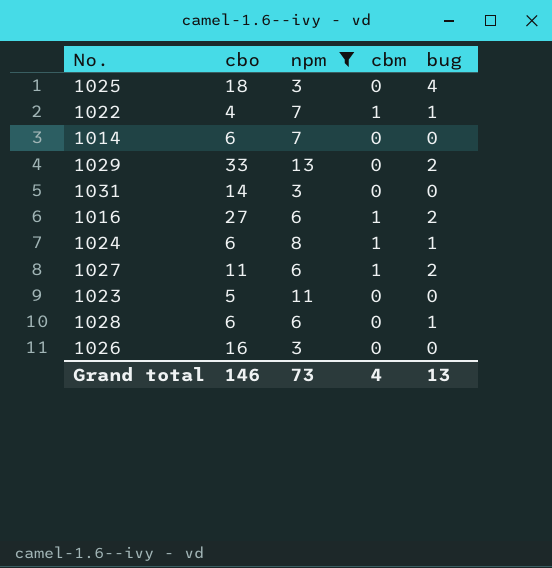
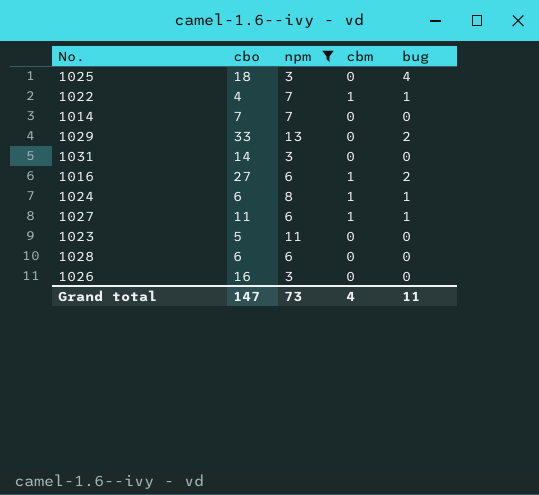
1014 | cbo: 6 -> 7
1027 | bug: 2 -> 1
1028 | bug: 1 -> 0
Grand total | cbo: 146 -> 147
Grand total | bug: 13 -> 11

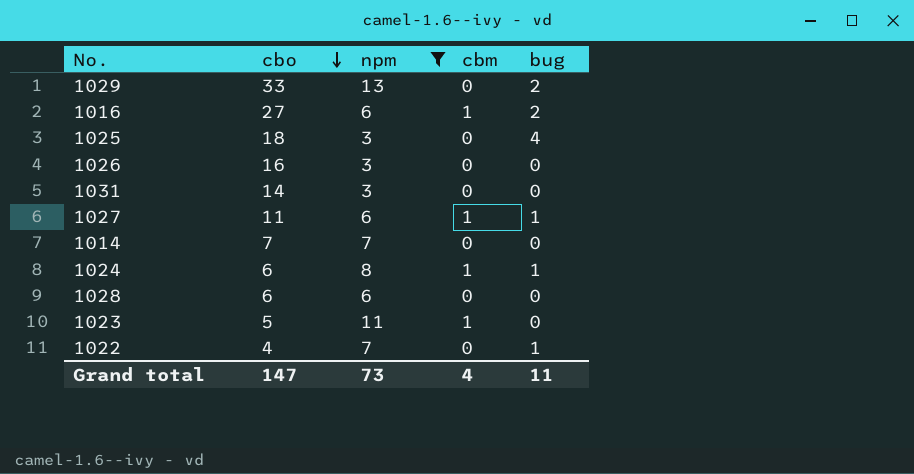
row order: none -> cbo descending
1023 | cbm: 0 -> 1
1022 | cbm: 1 -> 0

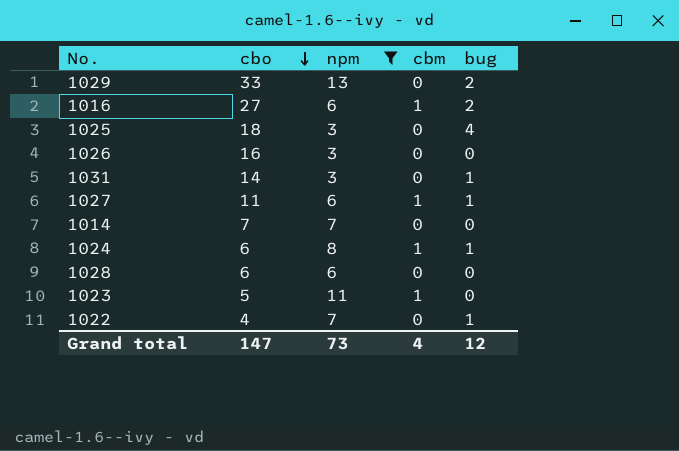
1031 | bug: 0 -> 1
Grand total | bug: 11 -> 12

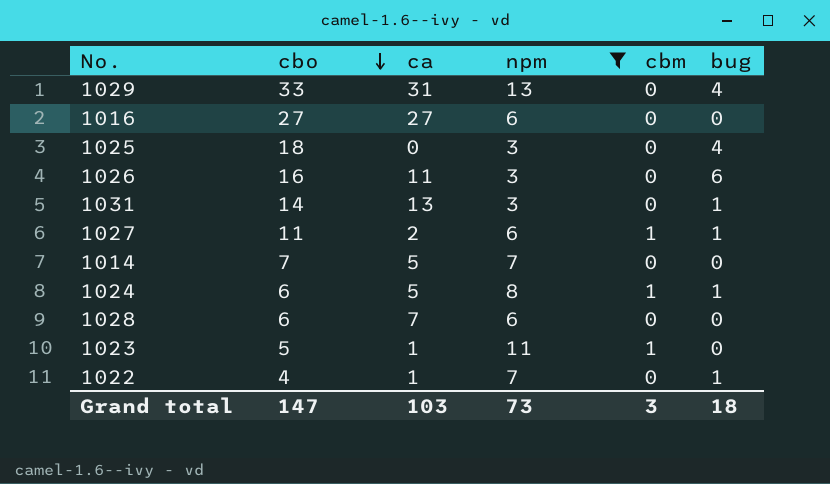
column ca | position: none -> 3
1029 | bug: 2 -> 4
1016 | cbm: 1 -> 0
1016 | bug: 2 -> 0
1026 | bug: 0 -> 6
Grand total | cbm: 4 -> 3
Grand total | bug: 12 -> 18

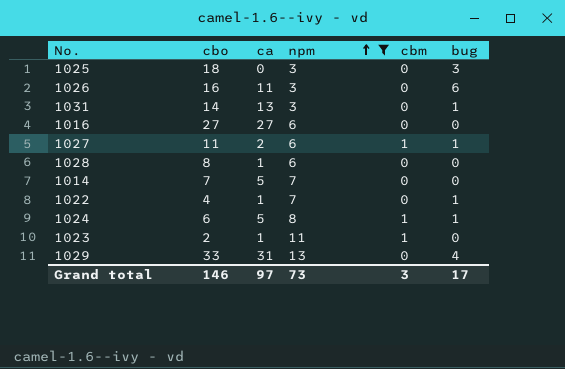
row order: cbo descending -> npm ascending
1025 | bug: 4 -> 3
1028 | cbo: 6 -> 8
1028 | ca: 7 -> 1
1023 | cbo: 5 -> 2
Grand total | cbo: 147 -> 146
Grand total | ca: 103 -> 97
Grand total | bug: 18 -> 17

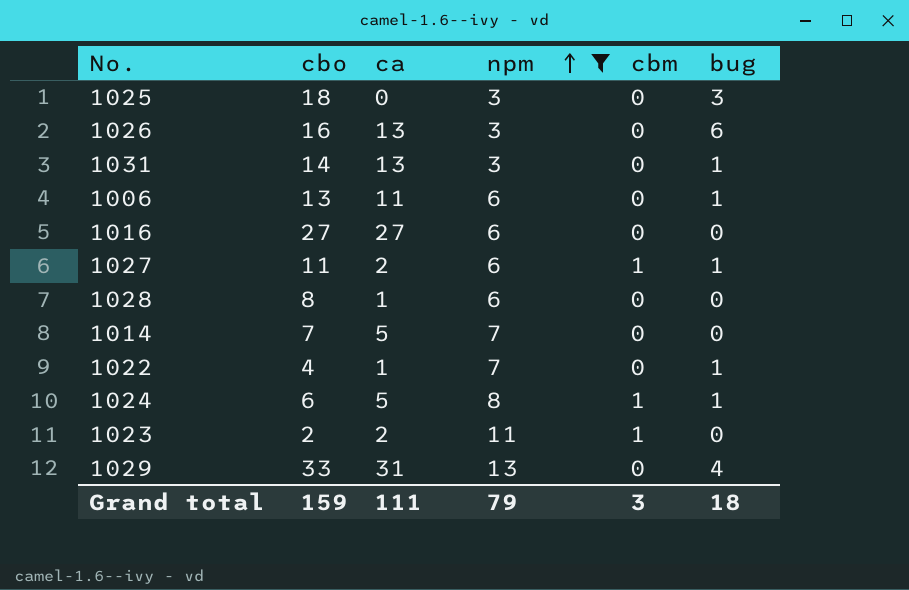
1026 | ca: 11 -> 13
row 1006: none -> 13 | 11 | 6 | 0 | 1
1023 | ca: 1 -> 2
Grand total | cbo: 146 -> 159
Grand total | ca: 97 -> 111
Grand total | npm: 73 -> 79
Grand total | bug: 17 -> 18

